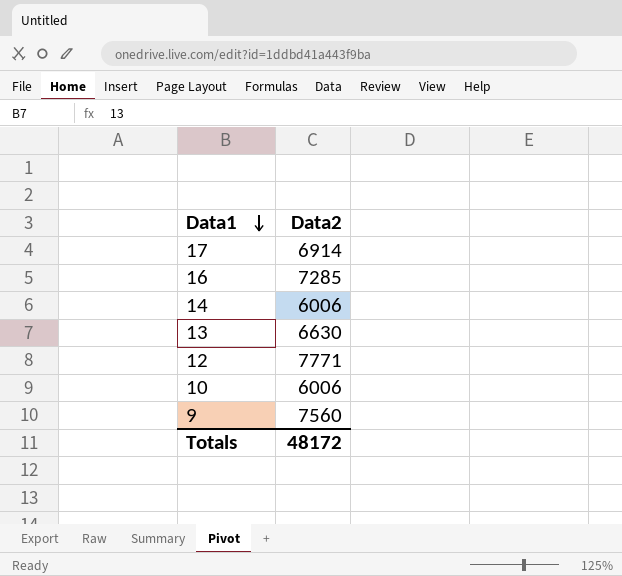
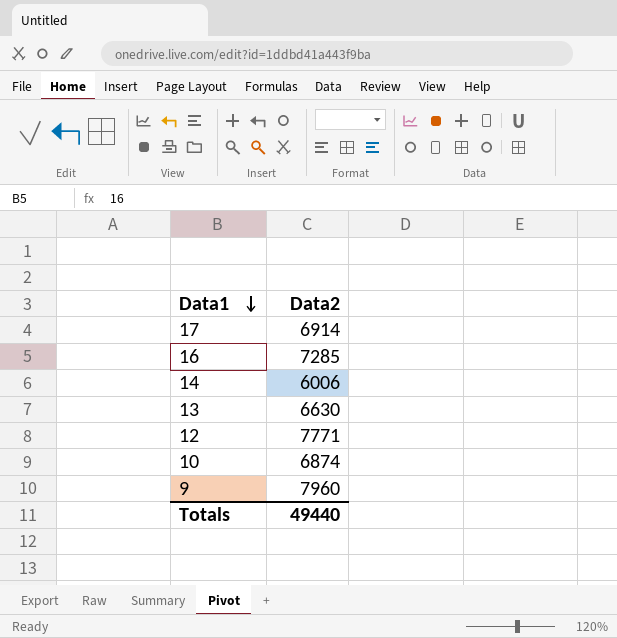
10 | Data2: 6006 -> 6874
9 | Data2: 7560 -> 7960
Totals | Data2: 48172 -> 49440

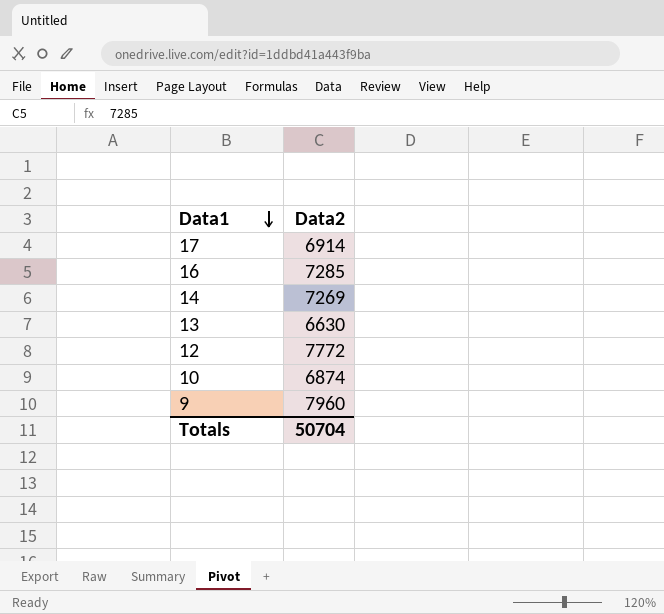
14 | Data2: 6006 -> 7269
12 | Data2: 7771 -> 7772
Totals | Data2: 49440 -> 50704

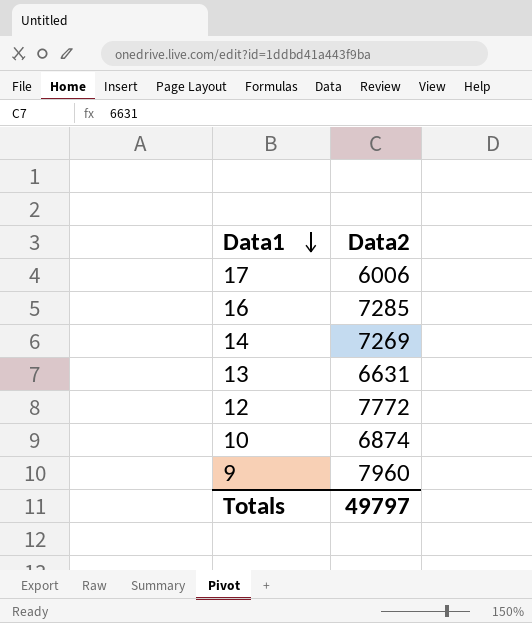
17 | Data2: 6914 -> 6006
13 | Data2: 6630 -> 6631
Totals | Data2: 50704 -> 49797

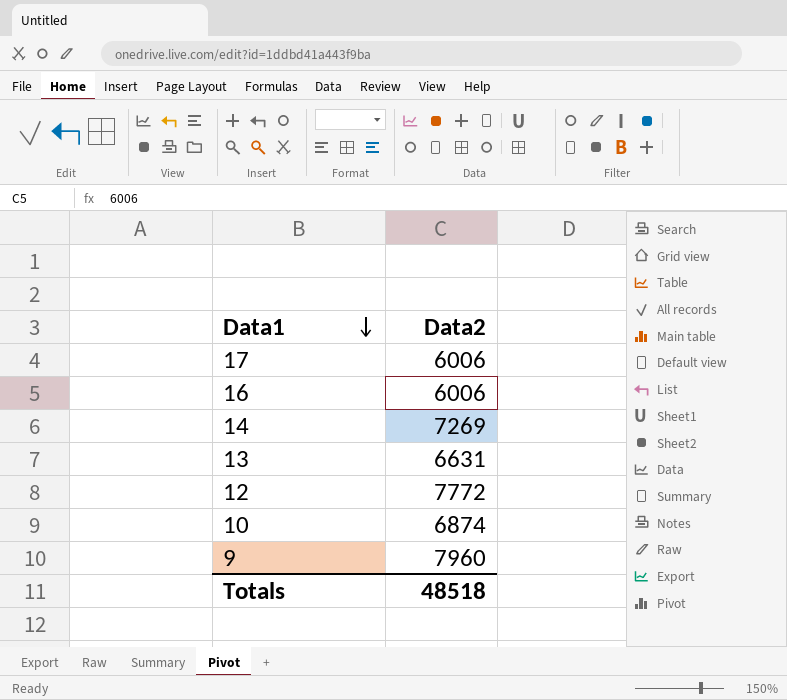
16 | Data2: 7285 -> 6006
Totals | Data2: 49797 -> 48518

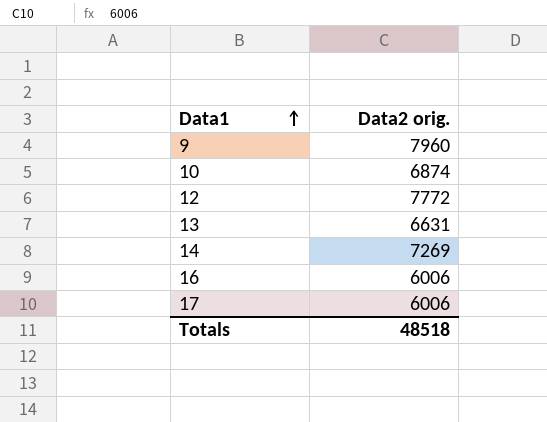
row order: Data1 descending -> Data1 ascending
column name: Data2 -> Data2 orig.

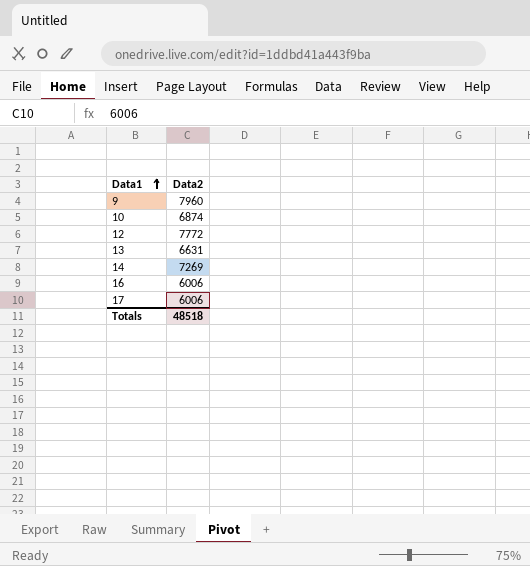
column name: Data2 orig. -> Data2

